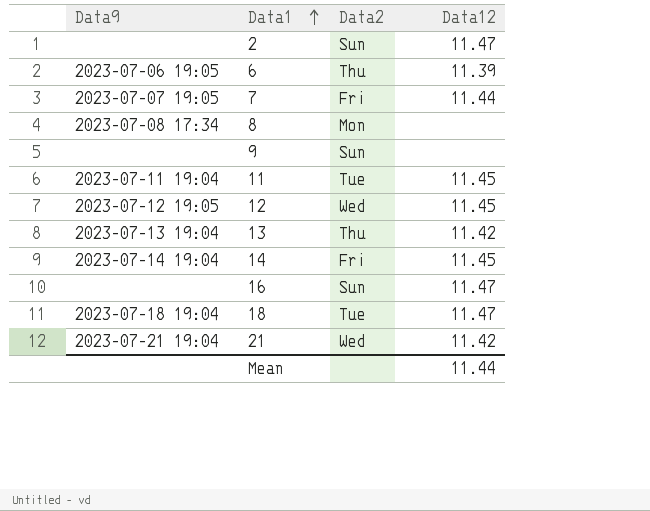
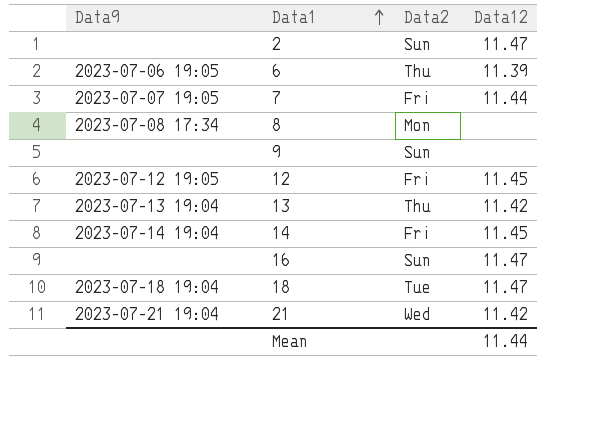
row 11: 2023-07-11 19:04 | Tue | 11.45 -> none
12 | Data2: Wed -> Fri

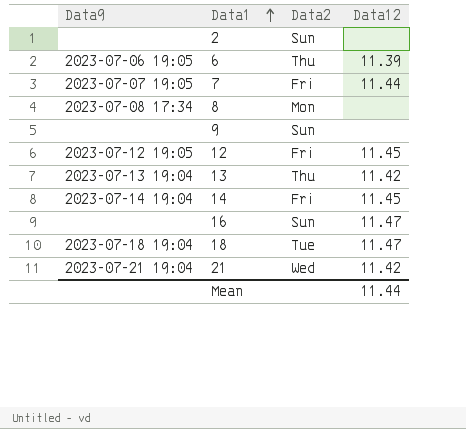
2 | Data12: 11.47 -> none

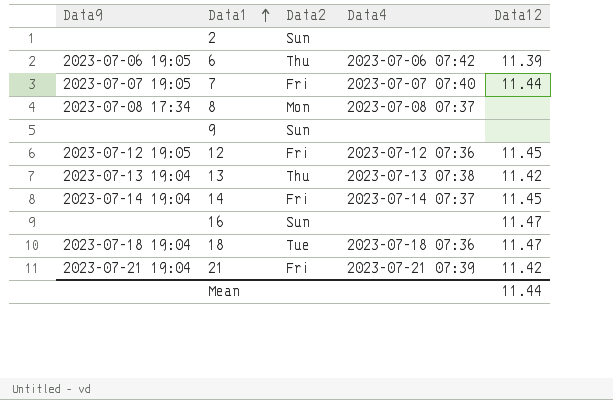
column Data4 | position: none -> 4
21 | Data2: Wed -> Fri

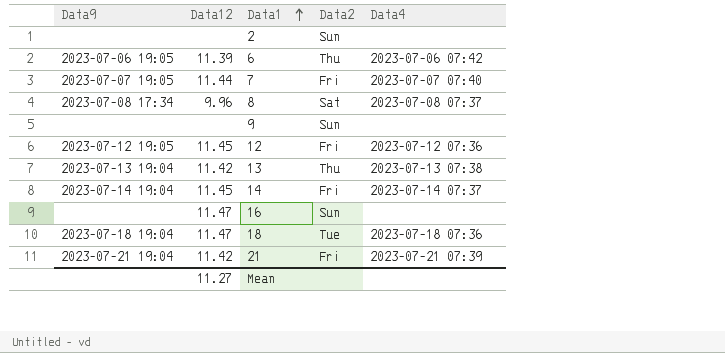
column Data12 | position: 5 -> 2
8 | Data12: none -> 9.96
8 | Data2: Mon -> Sat
Mean | Data12: 11.44 -> 11.27

